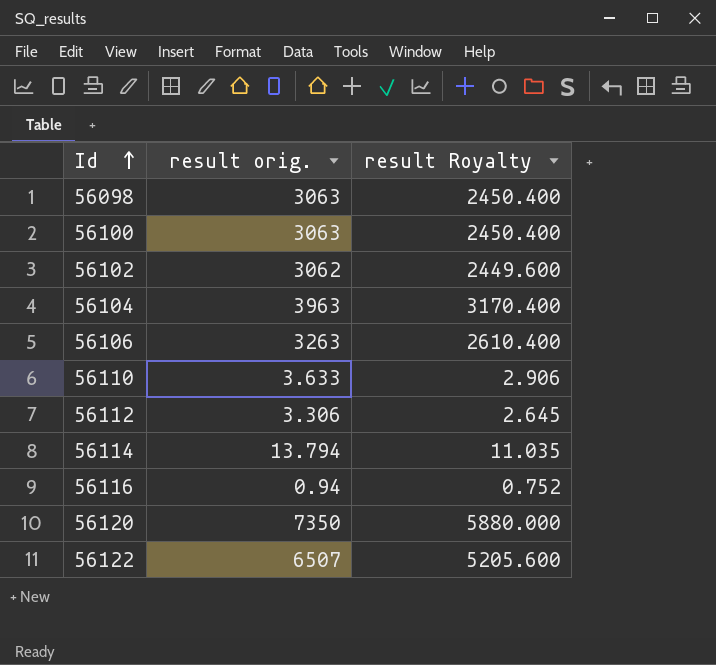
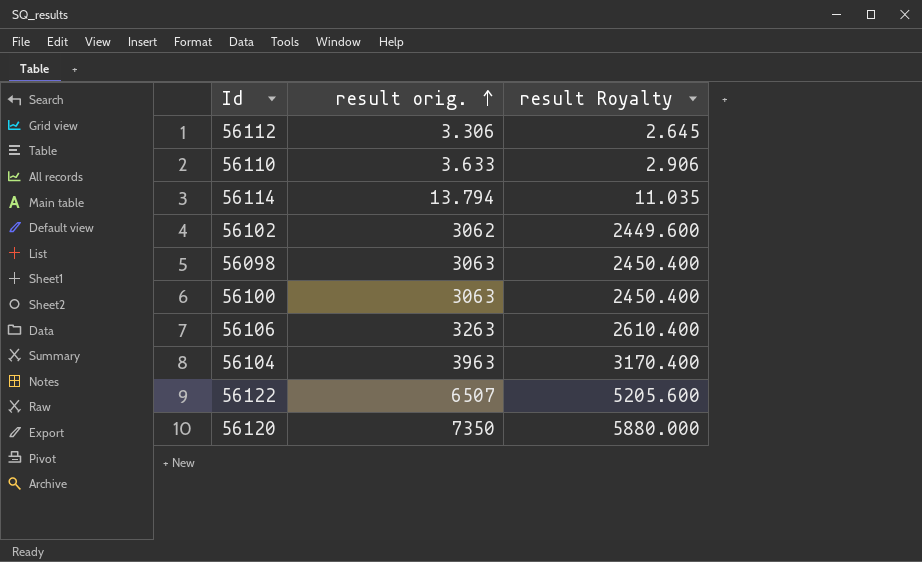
row order: Id ascending -> result orig. ascending
row 56116: 0.94 | 0.752 -> none

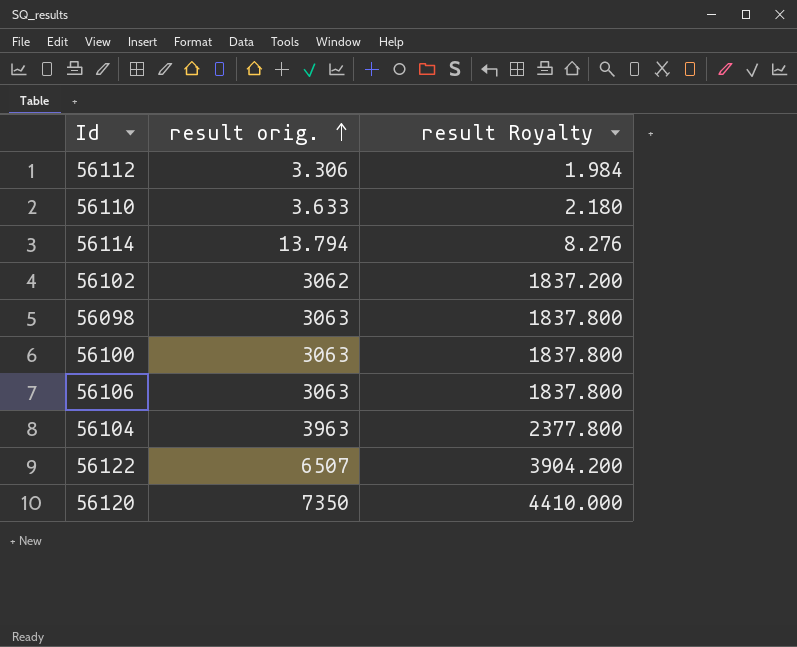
column result Royalty | formula: [result orig.] * 0.8 -> [result orig.] * 0.6
56106 | result orig.: 3263 -> 3063

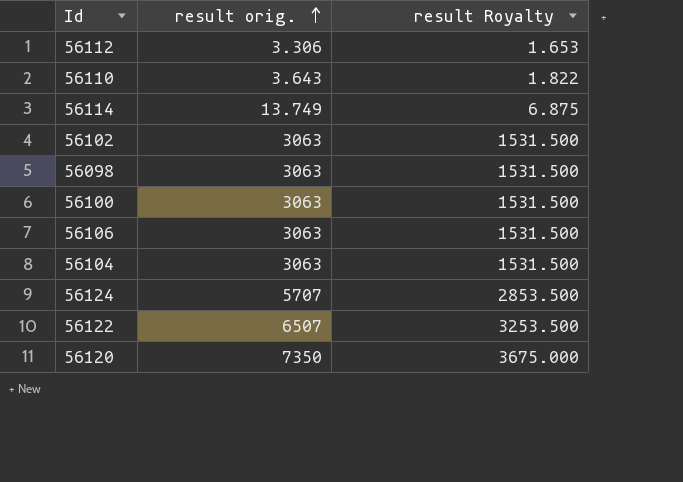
column result Royalty | formula: [result orig.] * 0.6 -> [result orig.] * 0.5
56110 | result orig.: 3.633 -> 3.643
56114 | result orig.: 13.794 -> 13.749
56102 | result orig.: 3062 -> 3063
56104 | result orig.: 3963 -> 3063
row 56124: none -> 5707 | 2853.500

